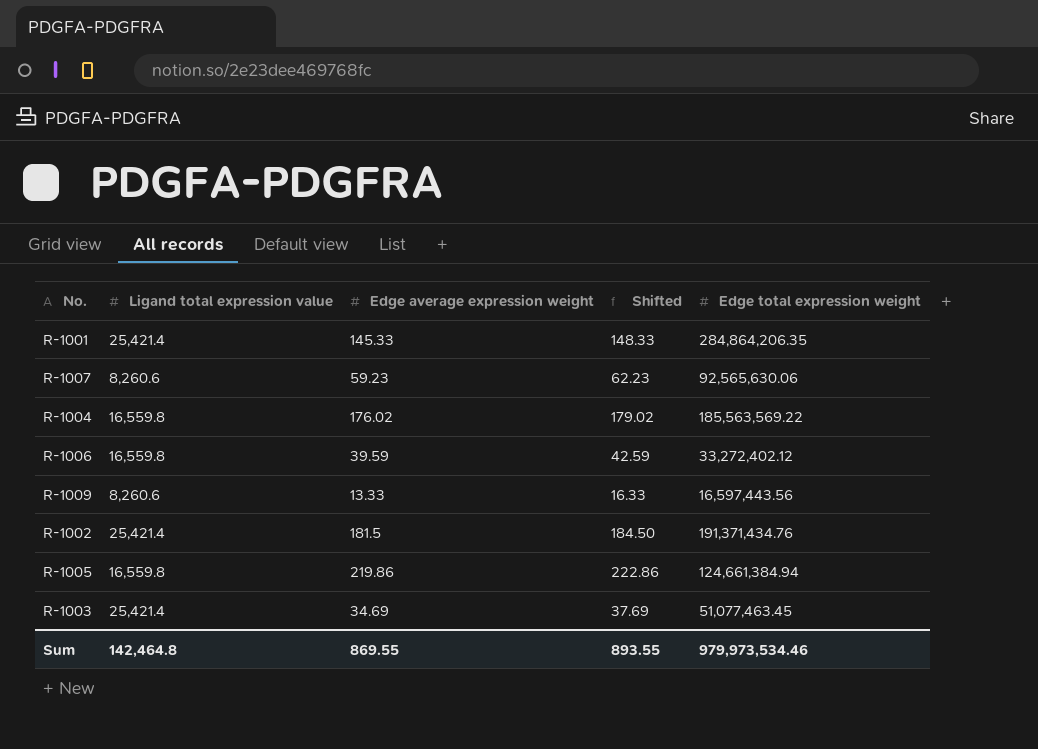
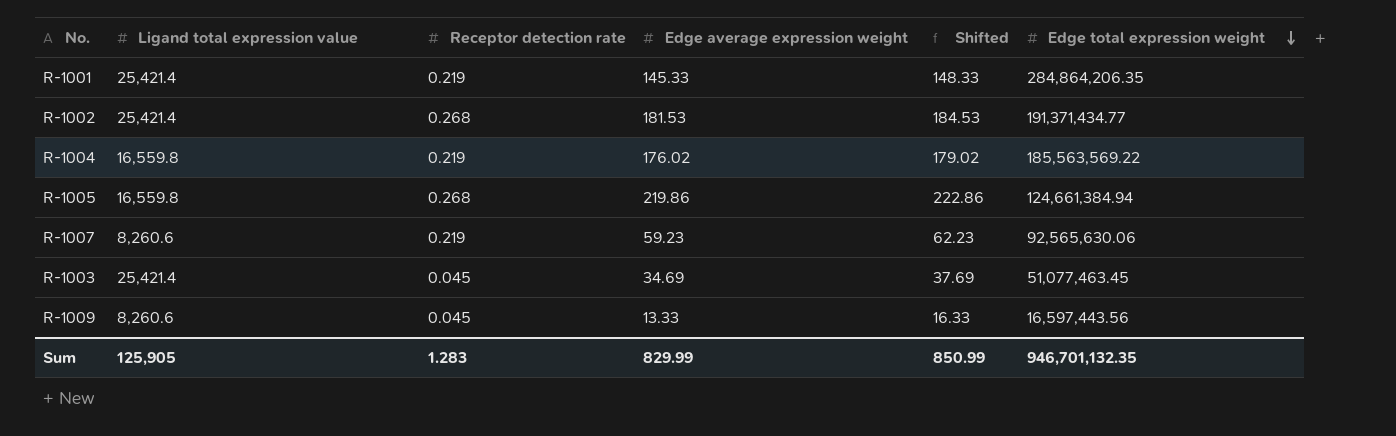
row order: none -> Edge total expression weight descending
column Receptor detection rate | position: none -> 3
row R-1006: 16,559.8 | 39.59 | 42.59 | 33,272,402.12 -> none
R-1002 | Edge average expression weight: 181.5 -> 181.53
R-1002 | Shifted: 184.50 -> 184.53
R-1002 | Edge total expression weight: 191,371,434.76 -> 191,371,434.77
Sum | Ligand total expression value: 142,464.8 -> 125,905
Sum | Edge average expression weight: 869.55 -> 829.99
Sum | Shifted: 893.55 -> 850.99
Sum | Edge total expression weight: 979,973,534.46 -> 946,701,132.35

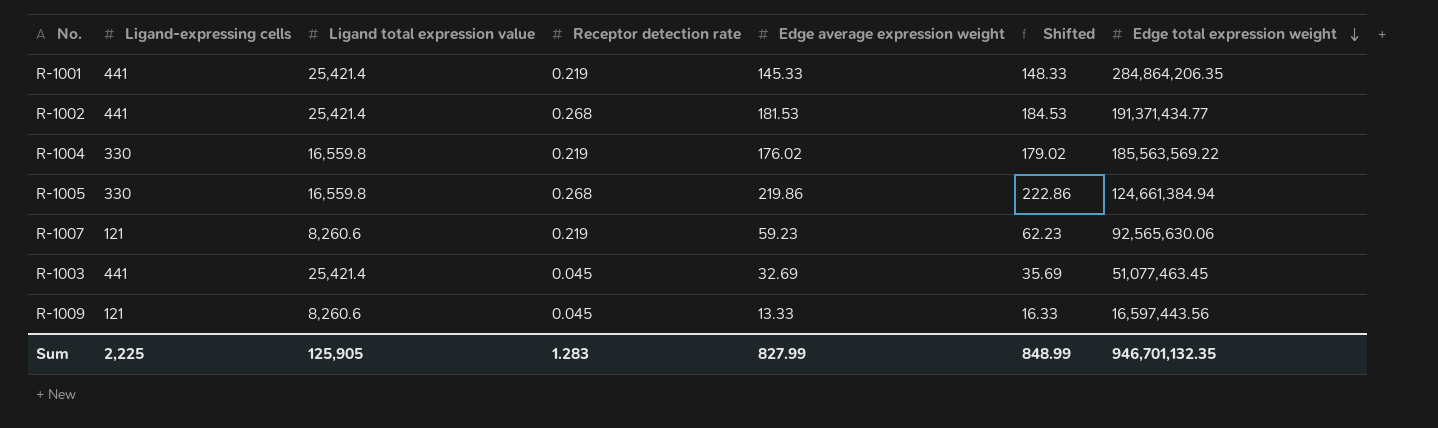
column Ligand-expressing cells | position: none -> 2
R-1003 | Edge average expression weight: 34.69 -> 32.69
R-1003 | Shifted: 37.69 -> 35.69
Sum | Edge average expression weight: 829.99 -> 827.99
Sum | Shifted: 850.99 -> 848.99

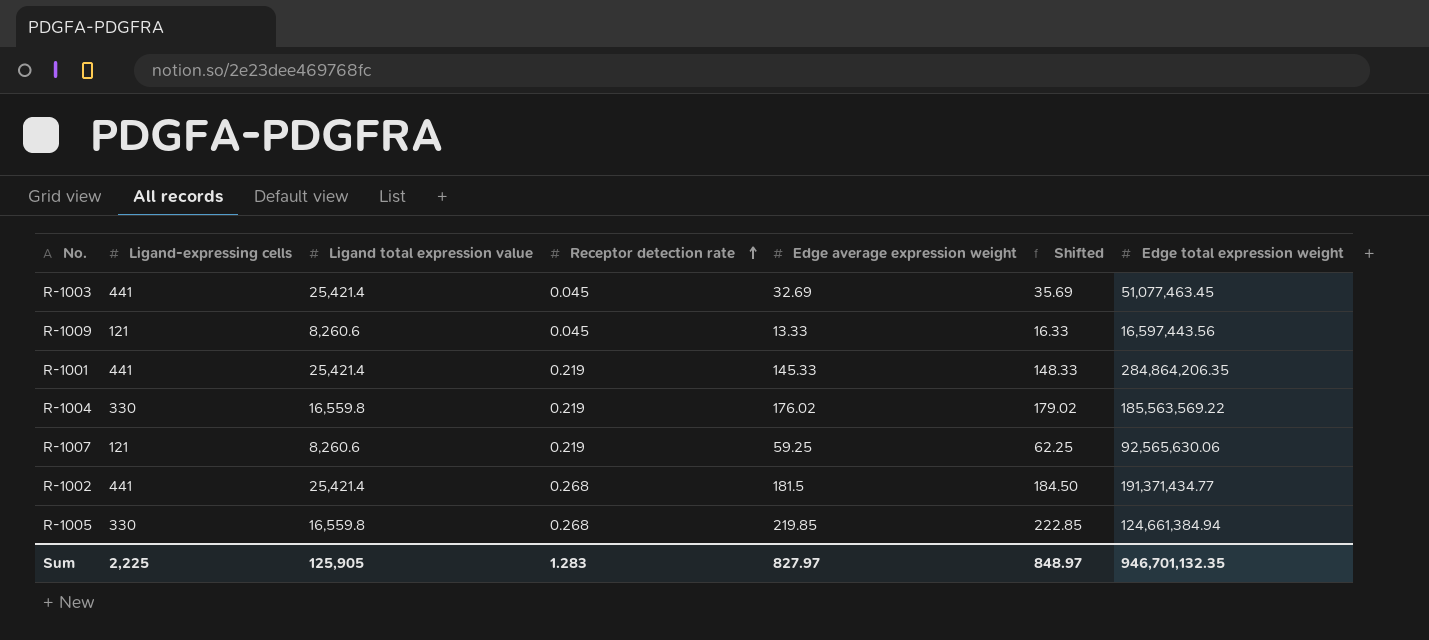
row order: Edge total expression weight descending -> Receptor detection rate ascending
R-1007 | Edge average expression weight: 59.23 -> 59.25
R-1007 | Shifted: 62.23 -> 62.25
R-1002 | Edge average expression weight: 181.53 -> 181.5
R-1002 | Shifted: 184.53 -> 184.50
R-1005 | Edge average expression weight: 219.86 -> 219.85
R-1005 | Shifted: 222.86 -> 222.85
Sum | Edge average expression weight: 827.99 -> 827.97
Sum | Shifted: 848.99 -> 848.97

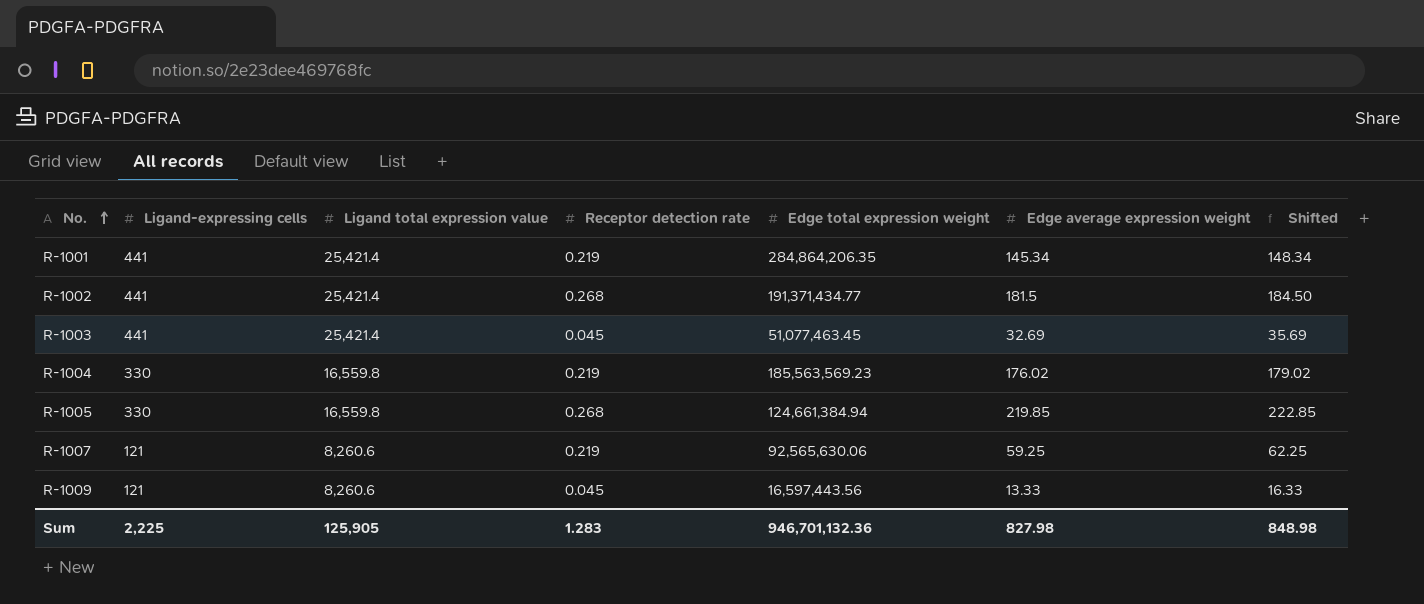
row order: Receptor detection rate ascending -> No. ascending
column Edge total expression weight | position: 7 -> 5
R-1001 | Edge average expression weight: 145.33 -> 145.34
R-1001 | Shifted: 148.33 -> 148.34
R-1004 | Edge total expression weight: 185,563,569.22 -> 185,563,569.23
Sum | Edge total expression weight: 946,701,132.35 -> 946,701,132.36
Sum | Edge average expression weight: 827.97 -> 827.98
Sum | Shifted: 848.97 -> 848.98

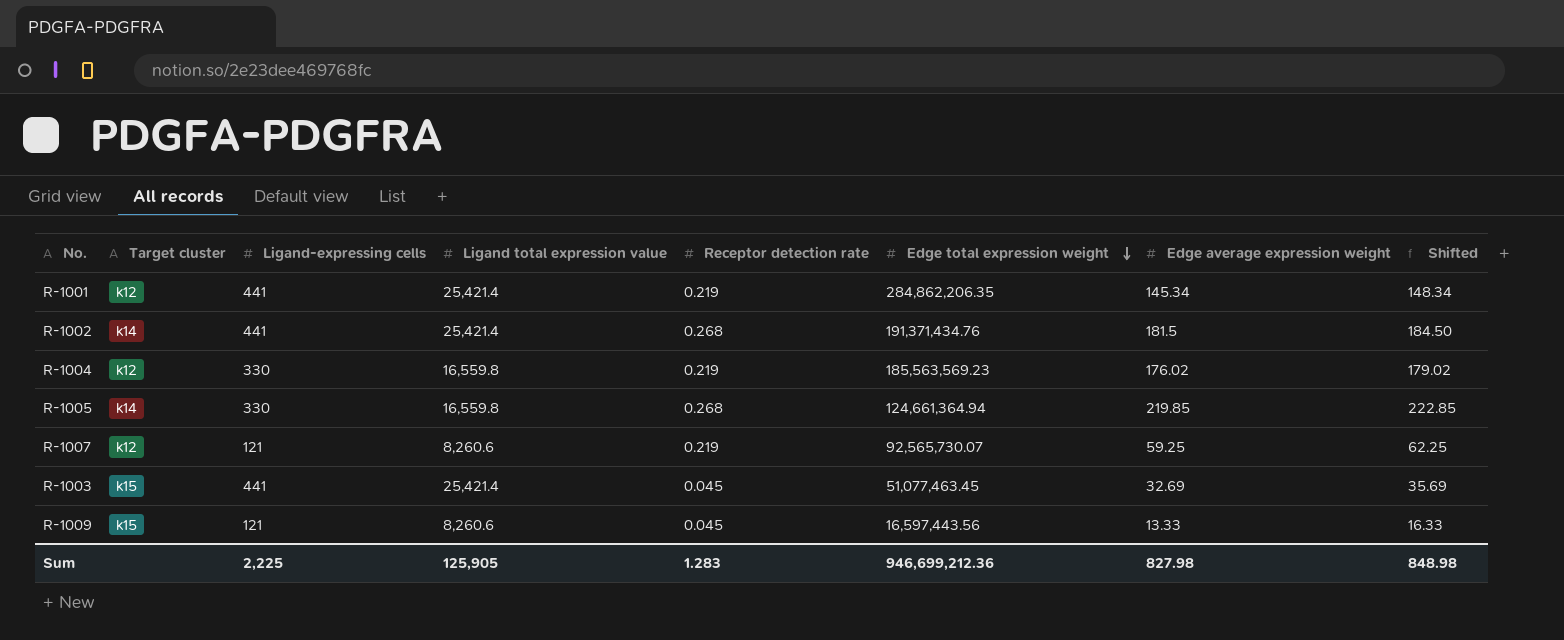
row order: No. ascending -> Edge total expression weight descending
column Target cluster | position: none -> 2
R-1001 | Edge total expression weight: 284,864,206.35 -> 284,862,206.35
R-1002 | Edge total expression weight: 191,371,434.77 -> 191,371,434.76
R-1005 | Edge total expression weight: 124,661,384.94 -> 124,661,364.94
R-1007 | Edge total expression weight: 92,565,630.06 -> 92,565,730.07
Sum | Edge total expression weight: 946,701,132.36 -> 946,699,212.36

